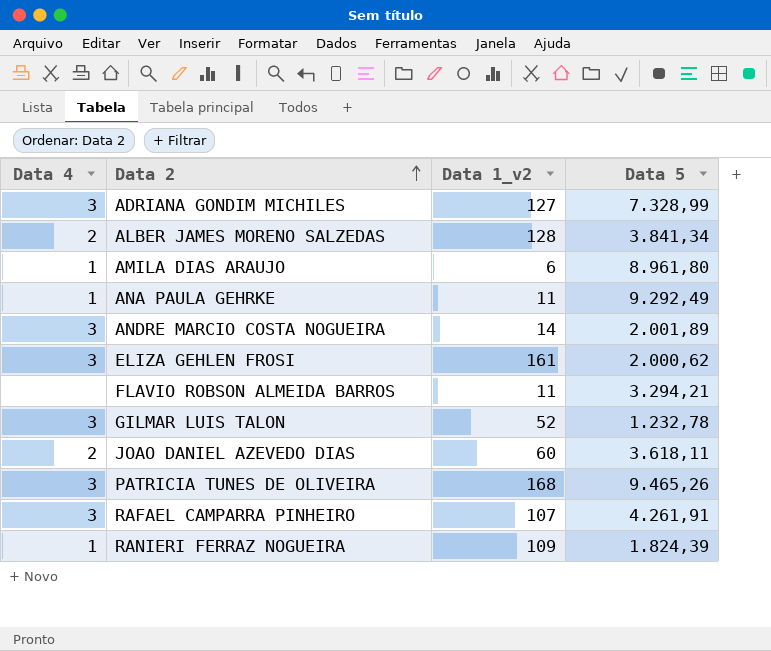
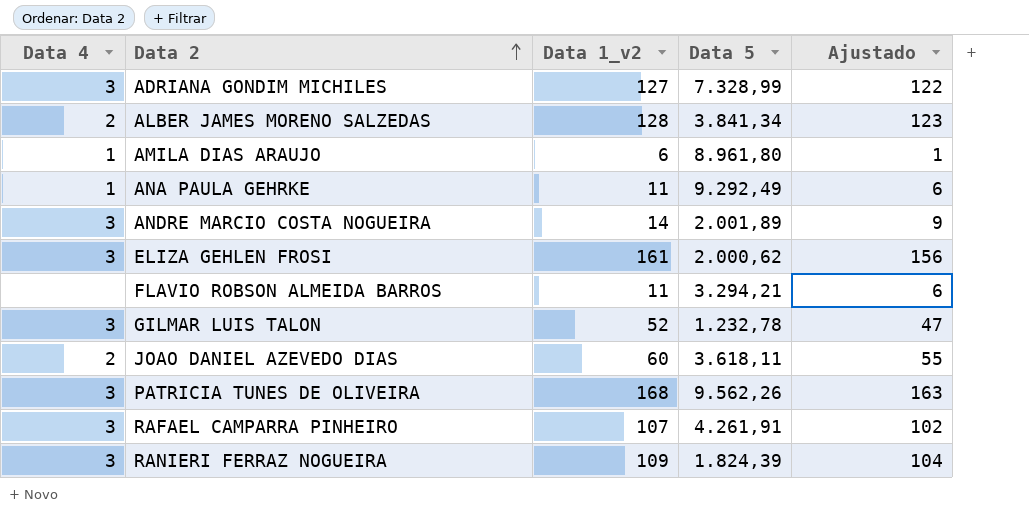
column Ajustado | formula: none -> [Data 1_v2] - 5
PATRICIA TUNES DE OLIVEIRA | Data 5: 9.465,26 -> 9.562,26
RANIERI FERRAZ NOGUEIRA | Data 4: 1 -> 3

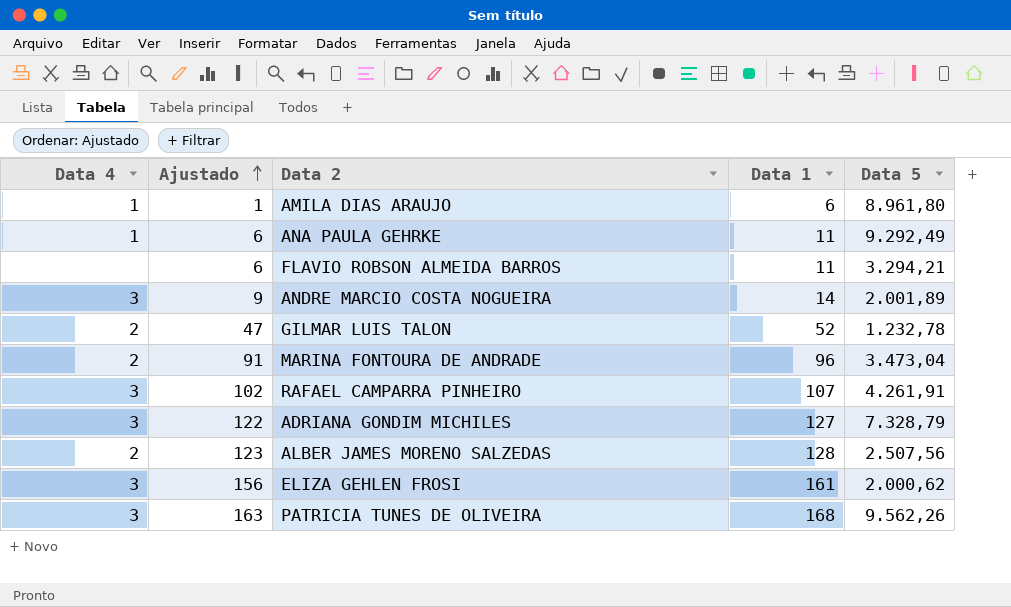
row order: Data 2 ascending -> Ajustado ascending
column Ajustado | position: 5 -> 2
column name: Data 1_v2 -> Data 1
row JOAO DANIEL AZEVEDO DIAS: 2 | 60 | 3.618,11 | 55 -> none
row RANIERI FERRAZ NOGUEIRA: 3 | 109 | 1.824,39 | 104 -> none
GILMAR LUIS TALON | Data 4: 3 -> 2
row MARINA FONTOURA DE ANDRADE: none -> 2 | 91 | 96 | 3.473,04
ADRIANA GONDIM MICHILES | Data 5: 7.328,99 -> 7.328,79
ALBER JAMES MORENO SALZEDAS | Data 5: 3.841,34 -> 2.507,56

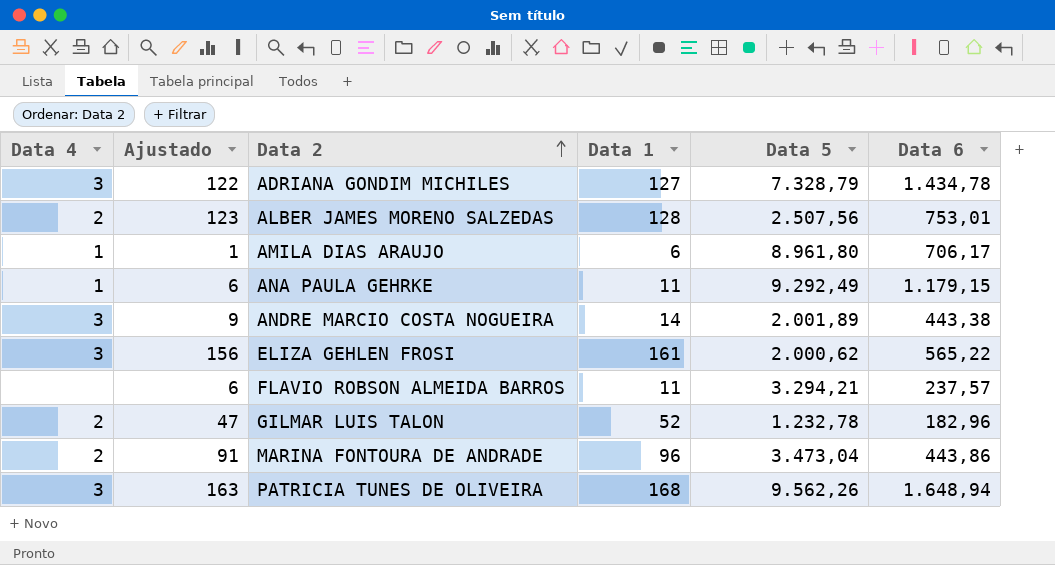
row order: Ajustado ascending -> Data 2 ascending
column Data 6 | position: none -> 6
row RAFAEL CAMPARRA PINHEIRO: 3 | 102 | 107 | 4.261,91 -> none

